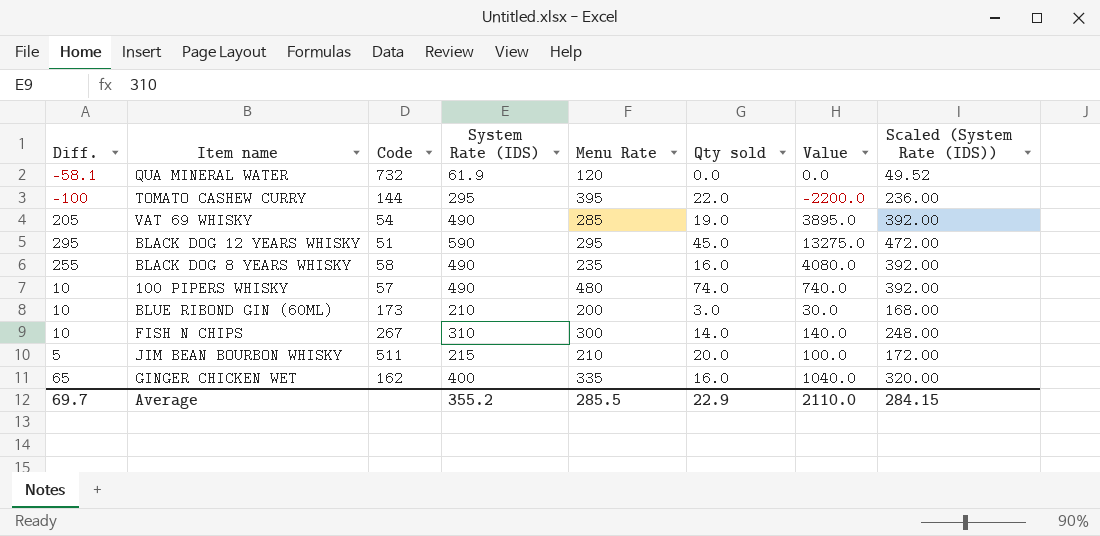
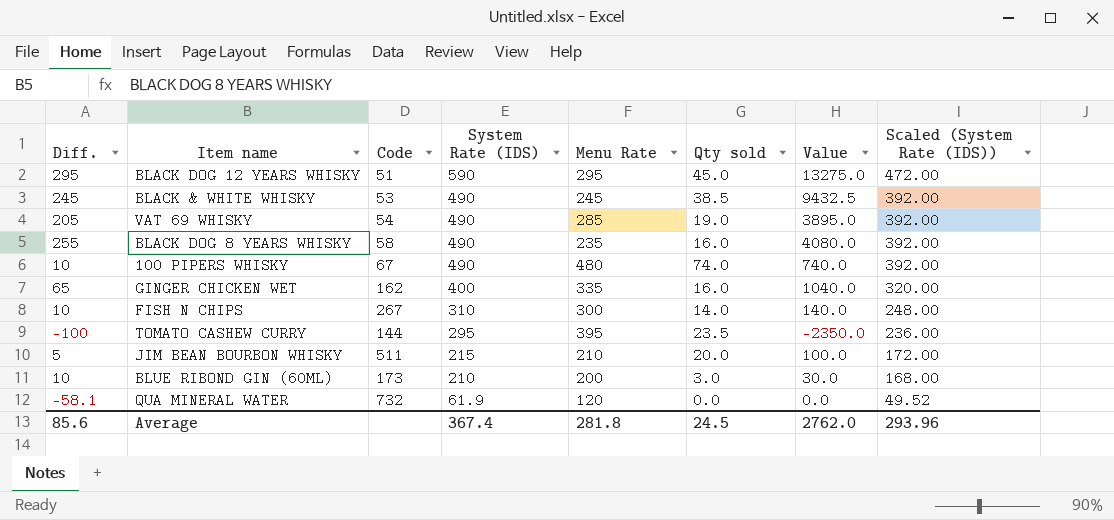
row order: none -> System Rate (IDS) descending
row BLACK & WHITE WHISKY: none -> 245 | 53 | 490 | 245 | 38.5 | 9432.5 | 392.00
100 PIPERS WHISKY | Code: 57 -> 67
TOMATO CASHEW CURRY | Qty sold: 22.0 -> 23.5
TOMATO CASHEW CURRY | Value: -2200.0 -> -2350.0
Average | Diff.: 69.7 -> 85.6
Average | System Rate (IDS): 355.2 -> 367.4
Average | Menu Rate: 285.5 -> 281.8
Average | Qty sold: 22.9 -> 24.5
Average | Value: 2110.0 -> 2762.0
Average | Scaled (System Rate (IDS)): 284.15 -> 293.96

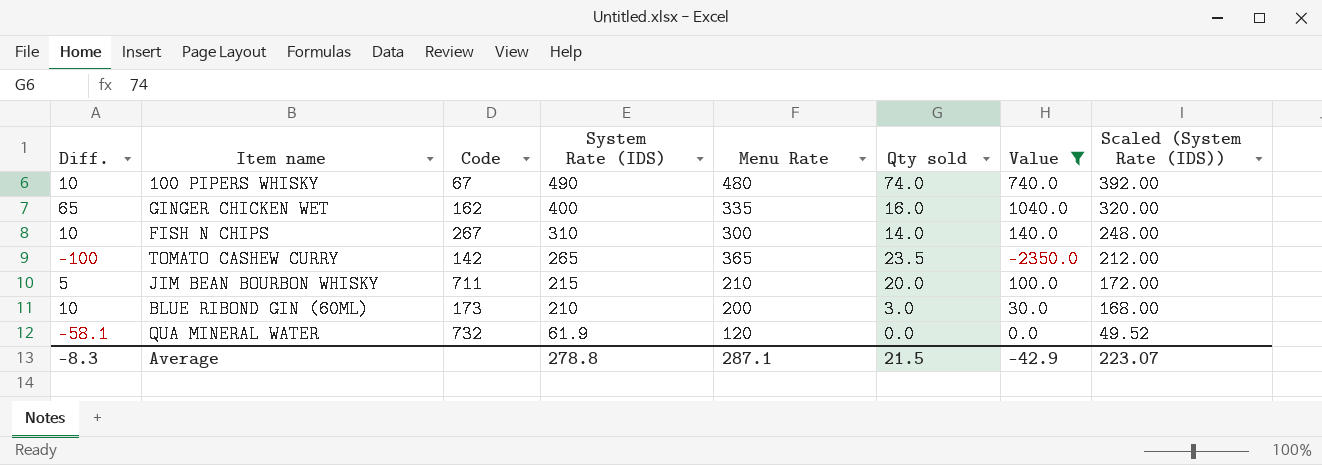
filter: none -> Value <= 1040.0
TOMATO CASHEW CURRY | Code: 144 -> 142
TOMATO CASHEW CURRY | System Rate (IDS): 295 -> 265
TOMATO CASHEW CURRY | Menu Rate: 395 -> 365
TOMATO CASHEW CURRY | Scaled (System Rate (IDS)): 236.00 -> 212.00
JIM BEAN BOURBON WHISKY | Code: 511 -> 711
Average | Diff.: 85.6 -> -8.3
Average | System Rate (IDS): 367.4 -> 278.8
Average | Menu Rate: 281.8 -> 287.1
Average | Qty sold: 24.5 -> 21.5
Average | Value: 2762.0 -> -42.9
Average | Scaled (System Rate (IDS)): 293.96 -> 223.07

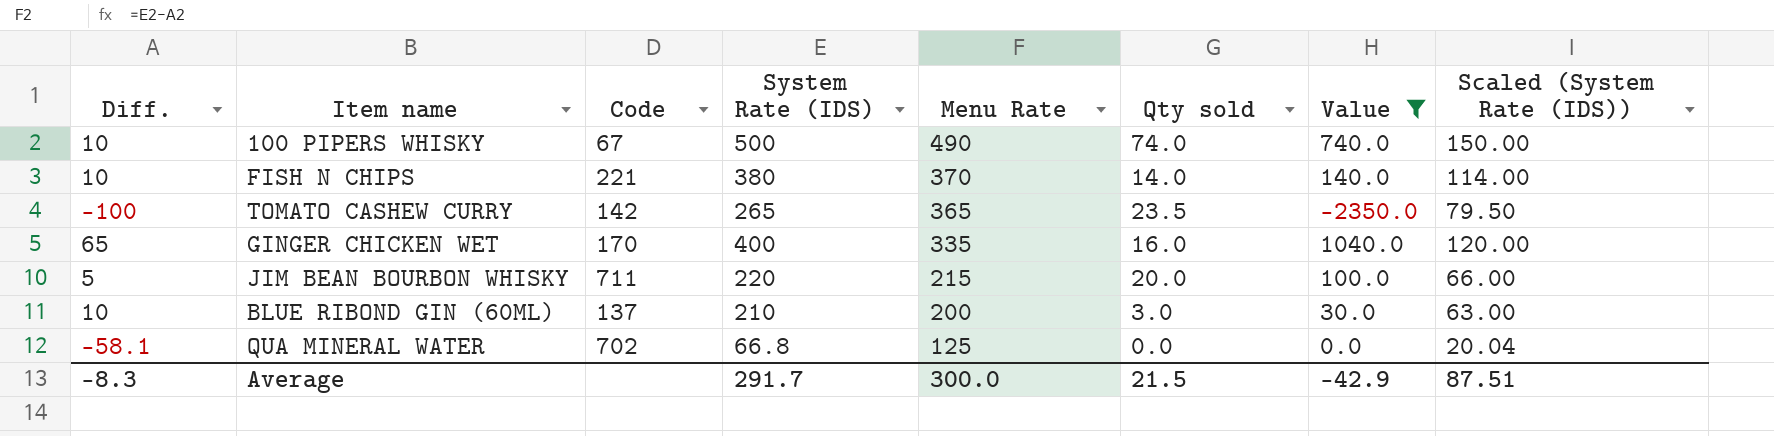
row order: System Rate (IDS) descending -> Menu Rate descending
column Scaled (System Rate (IDS)) | formula: [System Rate (IDS)] * 0.8 -> [System Rate (IDS)] * 0.3
100 PIPERS WHISKY | System Rate (IDS): 490 -> 500
100 PIPERS WHISKY | Menu Rate: 480 -> 490
FISH N CHIPS | Code: 267 -> 221
FISH N CHIPS | System Rate (IDS): 310 -> 380
FISH N CHIPS | Menu Rate: 300 -> 370
GINGER CHICKEN WET | Code: 162 -> 170
JIM BEAN BOURBON WHISKY | System Rate (IDS): 215 -> 220
JIM BEAN BOURBON WHISKY | Menu Rate: 210 -> 215
BLUE RIBOND GIN (60ML) | Code: 173 -> 137
QUA MINERAL WATER | Code: 732 -> 702
QUA MINERAL WATER | System Rate (IDS): 61.9 -> 66.8
QUA MINERAL WATER | Menu Rate: 120 -> 125
Average | System Rate (IDS): 278.8 -> 291.7
Average | Menu Rate: 287.1 -> 300.0
Average | Scaled (System Rate (IDS)): 223.07 -> 87.51

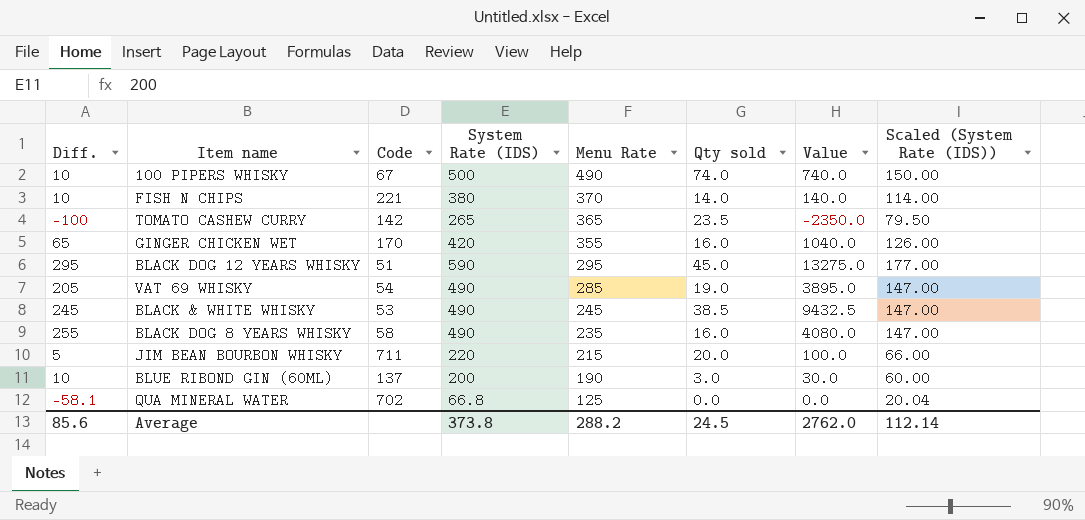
filter: Value <= 1040.0 -> none
GINGER CHICKEN WET | System Rate (IDS): 400 -> 420
GINGER CHICKEN WET | Menu Rate: 335 -> 355
GINGER CHICKEN WET | Scaled (System Rate (IDS)): 120.00 -> 126.00
BLUE RIBOND GIN (60ML) | System Rate (IDS): 210 -> 200
BLUE RIBOND GIN (60ML) | Menu Rate: 200 -> 190
BLUE RIBOND GIN (60ML) | Scaled (System Rate (IDS)): 63.00 -> 60.00
Average | Diff.: -8.3 -> 85.6
Average | System Rate (IDS): 291.7 -> 373.8
Average | Menu Rate: 300.0 -> 288.2
Average | Qty sold: 21.5 -> 24.5
Average | Value: -42.9 -> 2762.0
Average | Scaled (System Rate (IDS)): 87.51 -> 112.14

